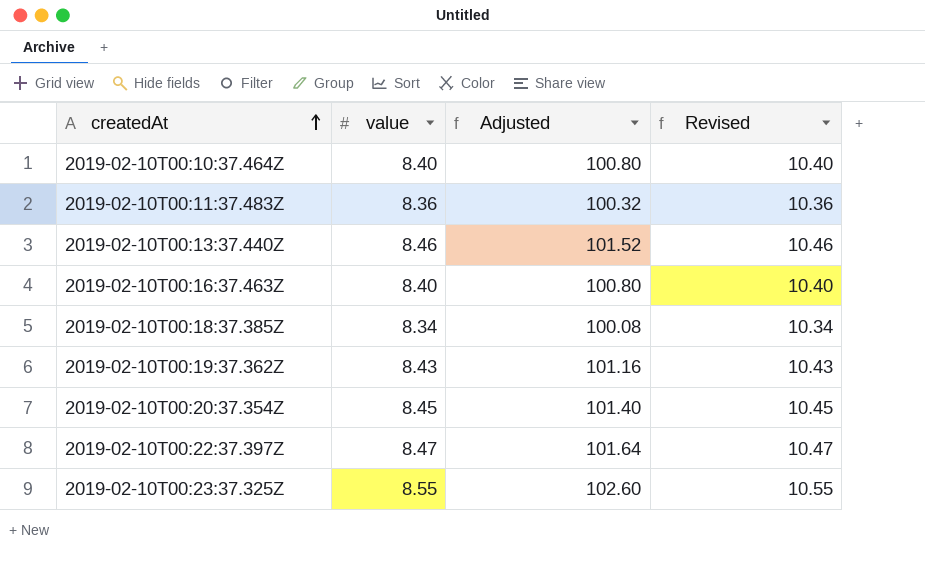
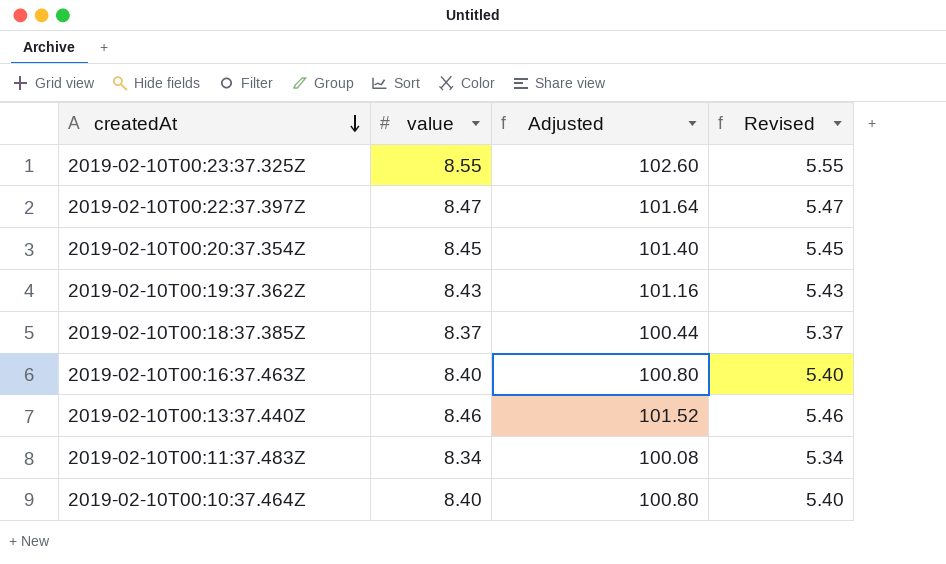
row order: createdAt ascending -> createdAt descending
column Revised | formula: [value] + 2 -> [value] - 3
2019-02-10T00:18:37.385Z | value: 8.34 -> 8.37
2019-02-10T00:18:37.385Z | Adjusted: 100.08 -> 100.44
2019-02-10T00:11:37.483Z | value: 8.36 -> 8.34
2019-02-10T00:11:37.483Z | Adjusted: 100.32 -> 100.08

